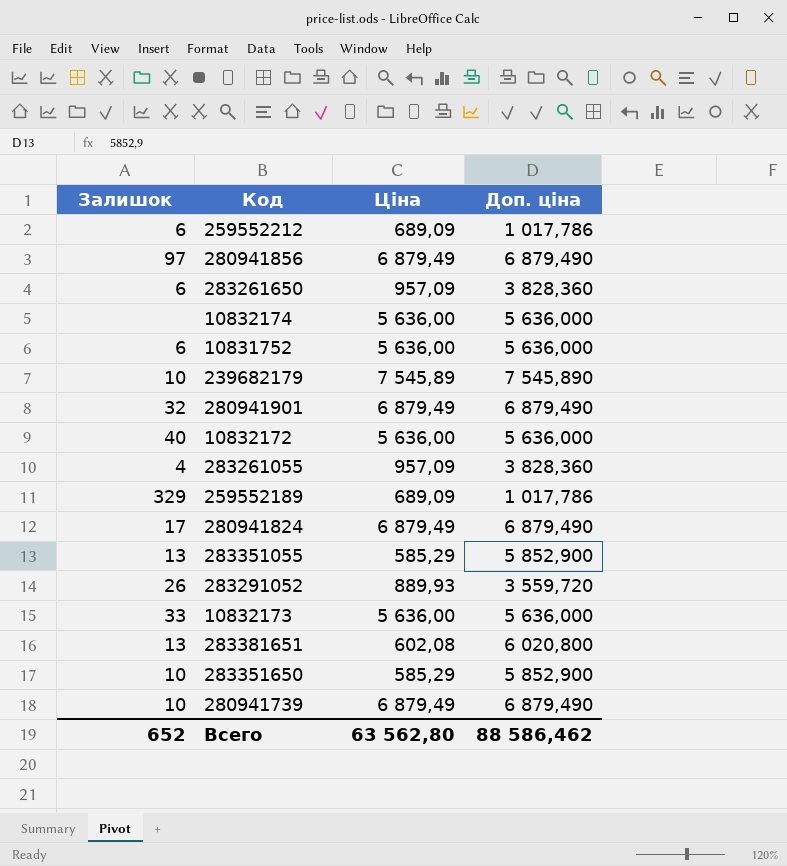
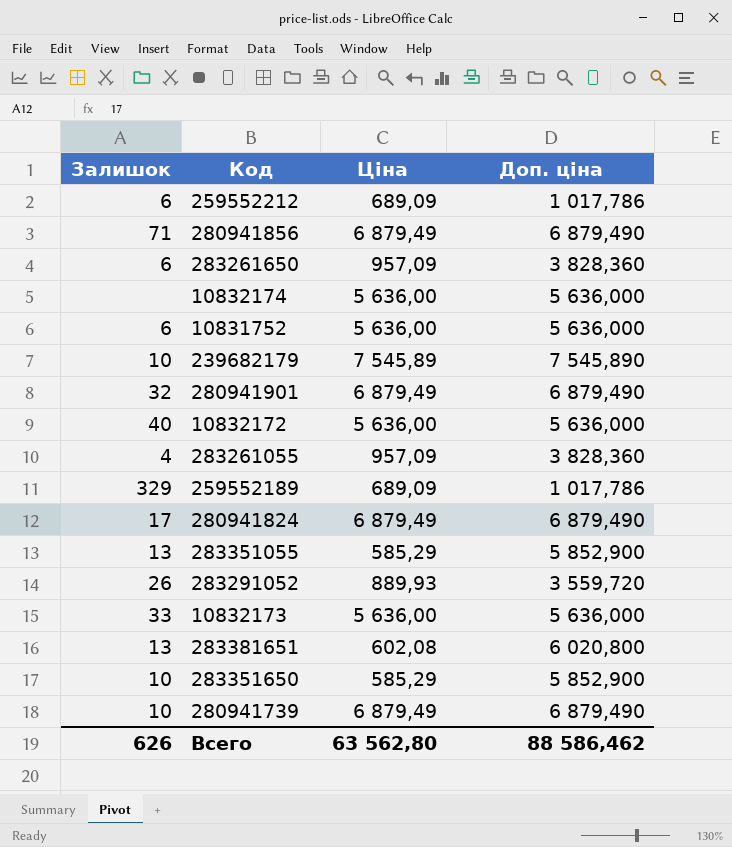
280941856 | Залишок: 97 -> 71
Всего | Залишок: 652 -> 626

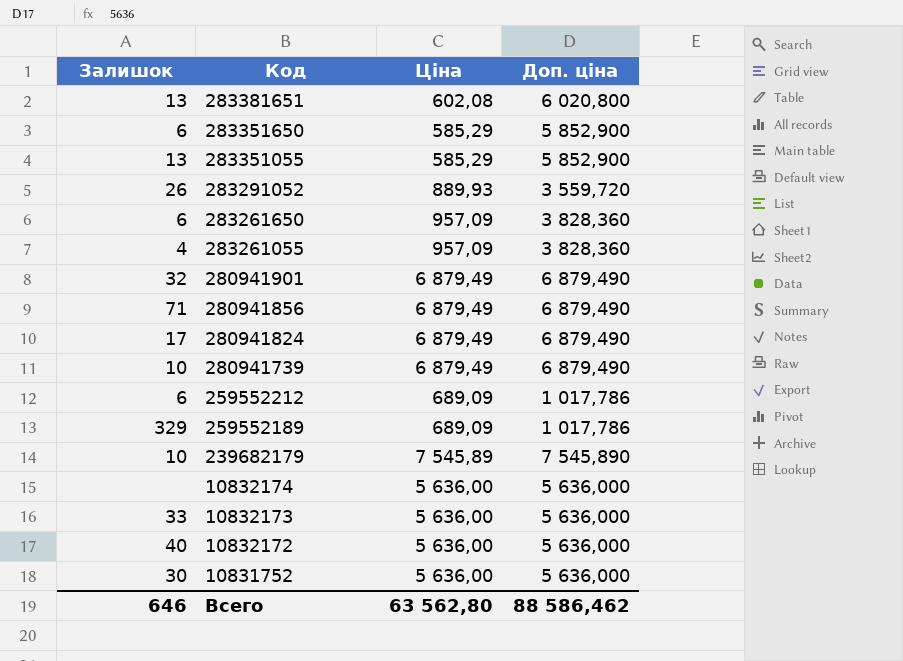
row order: none -> Код descending
283351650 | Залишок: 10 -> 6
10831752 | Залишок: 6 -> 30
Всего | Залишок: 626 -> 646

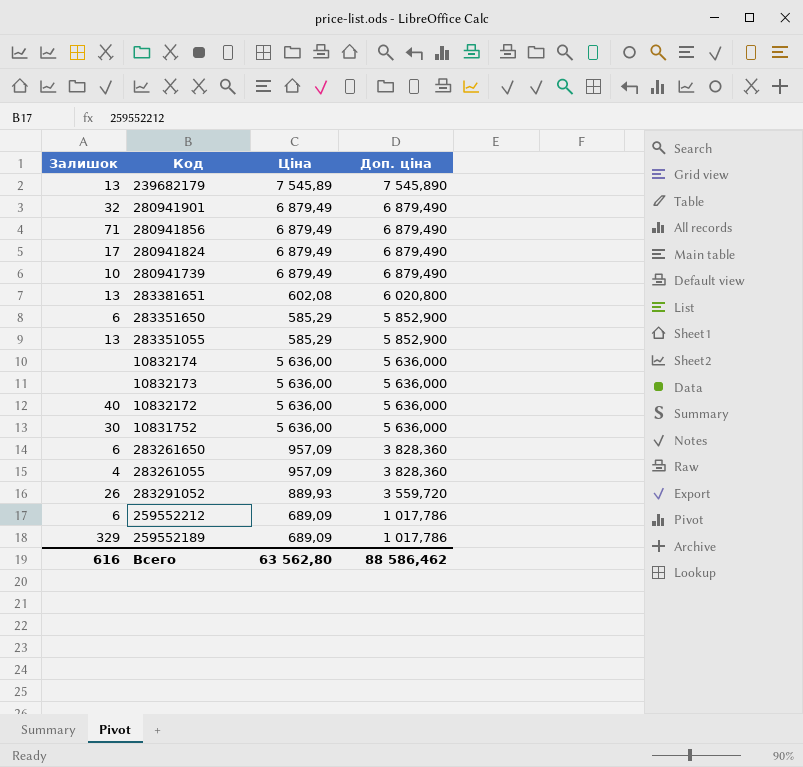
row order: Код descending -> Доп. ціна descending
239682179 | Залишок: 10 -> 13
10832173 | Залишок: 33 -> none
Всего | Залишок: 646 -> 616

